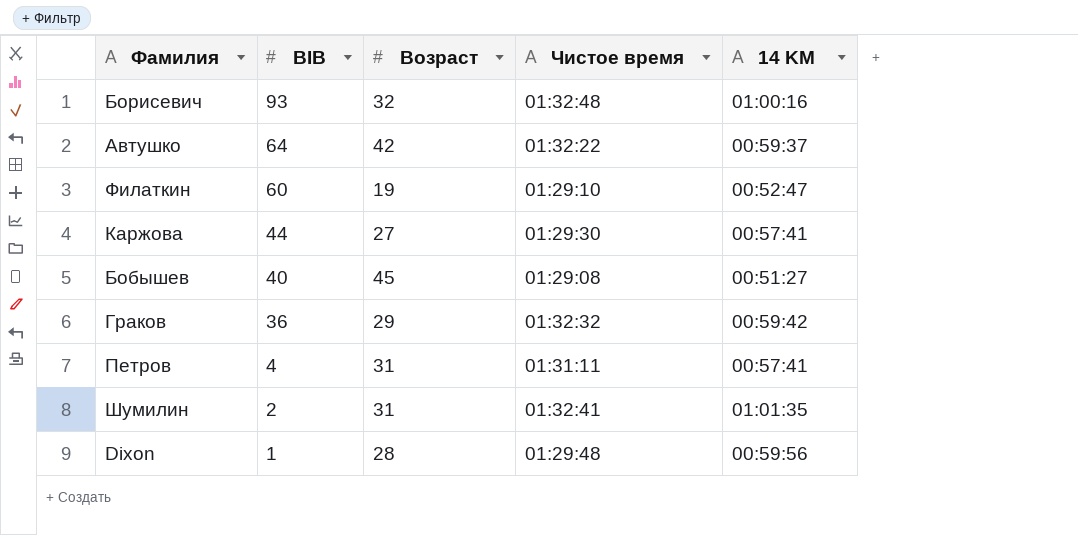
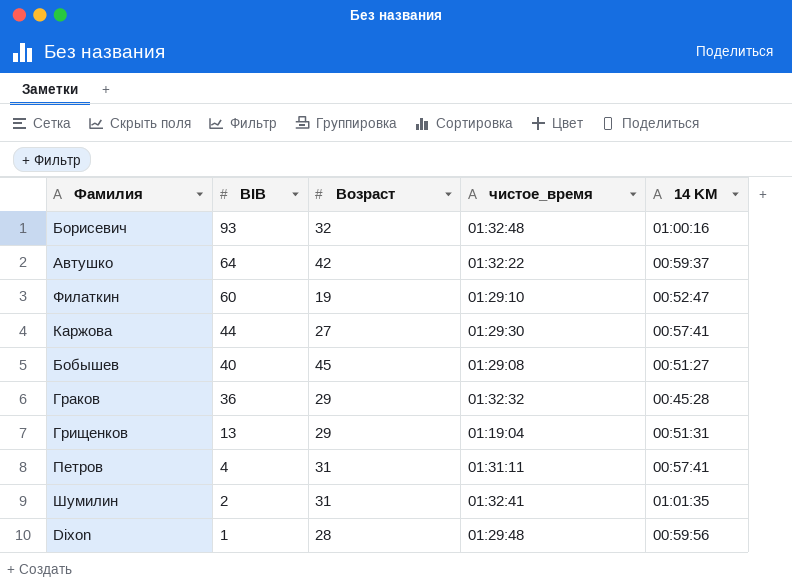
column name: Чистое время -> чистое_время
Граков | 14 KM: 00:59:42 -> 00:45:28
row Грищенков: none -> 13 | 29 | 01:19:04 | 00:51:31

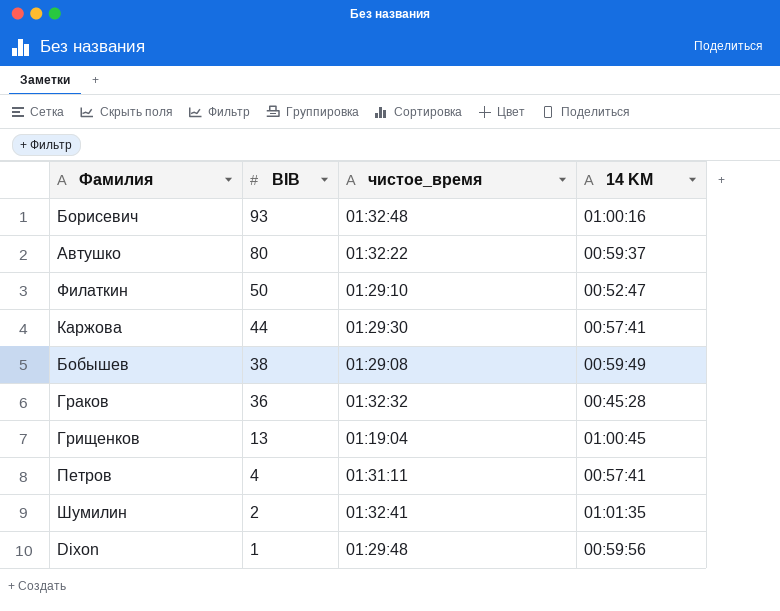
column Возраст | position: 3 -> none
Автушко | BIB: 64 -> 80
Филаткин | BIB: 60 -> 50
Бобышев | BIB: 40 -> 38
Бобышев | 14 KM: 00:51:27 -> 00:59:49
Грищенков | 14 KM: 00:51:31 -> 01:00:45

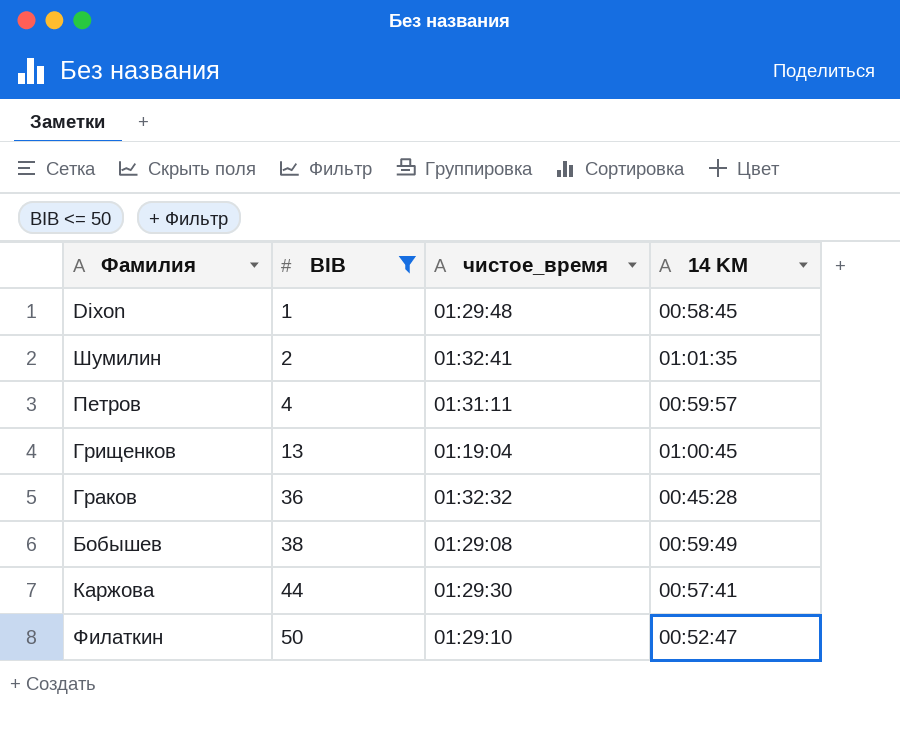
filter: none -> BIB <= 50
row order: BIB descending -> BIB ascending
Dixon | 14 KM: 00:59:56 -> 00:58:45
Петров | 14 KM: 00:57:41 -> 00:59:57

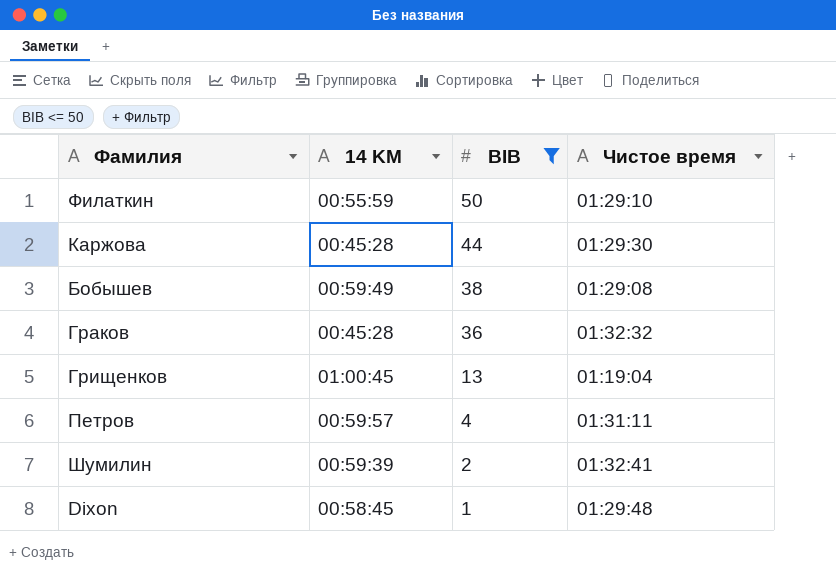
row order: BIB ascending -> BIB descending
column 14 KM | position: 4 -> 2
column name: чистое_время -> Чистое время
Филаткин | 14 KM: 00:52:47 -> 00:55:59
Каржова | 14 KM: 00:57:41 -> 00:45:28
Шумилин | 14 KM: 01:01:35 -> 00:59:39

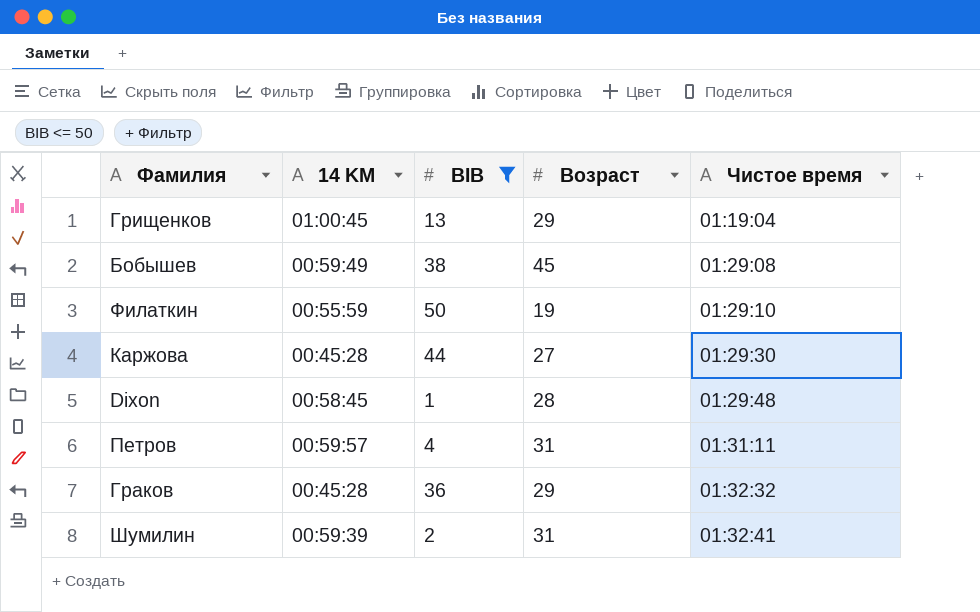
row order: BIB descending -> Чистое время ascending
column Возраст | position: none -> 4

